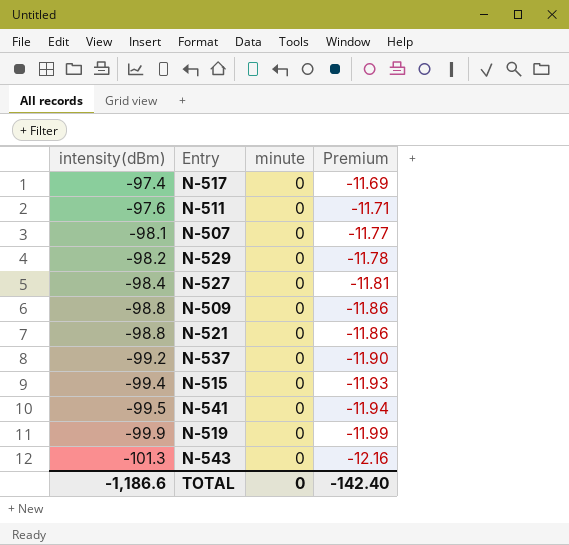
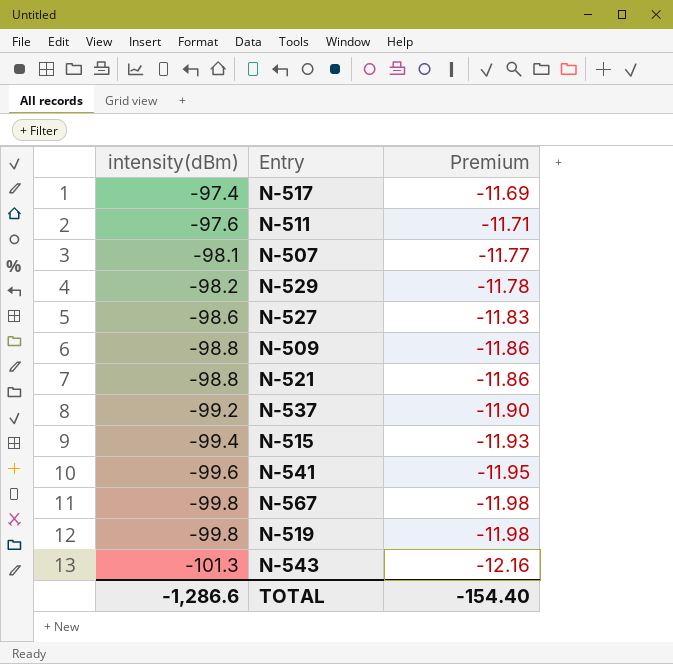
column minute | position: 3 -> none
N-527 | intensity(dBm): -98.4 -> -98.6
N-527 | Premium: -11.81 -> -11.83
N-541 | intensity(dBm): -99.5 -> -99.6
N-541 | Premium: -11.94 -> -11.95
row N-567: none -> -99.8 | -11.98
N-519 | intensity(dBm): -99.9 -> -99.8
N-519 | Premium: -11.99 -> -11.98
TOTAL | intensity(dBm): -1,186.6 -> -1,286.6
TOTAL | Premium: -142.40 -> -154.40

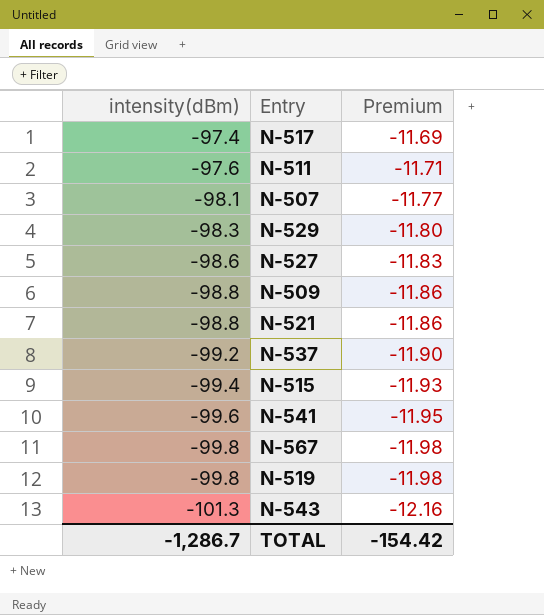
N-529 | intensity(dBm): -98.2 -> -98.3
N-529 | Premium: -11.78 -> -11.80
TOTAL | intensity(dBm): -1,286.6 -> -1,286.7
TOTAL | Premium: -154.40 -> -154.42

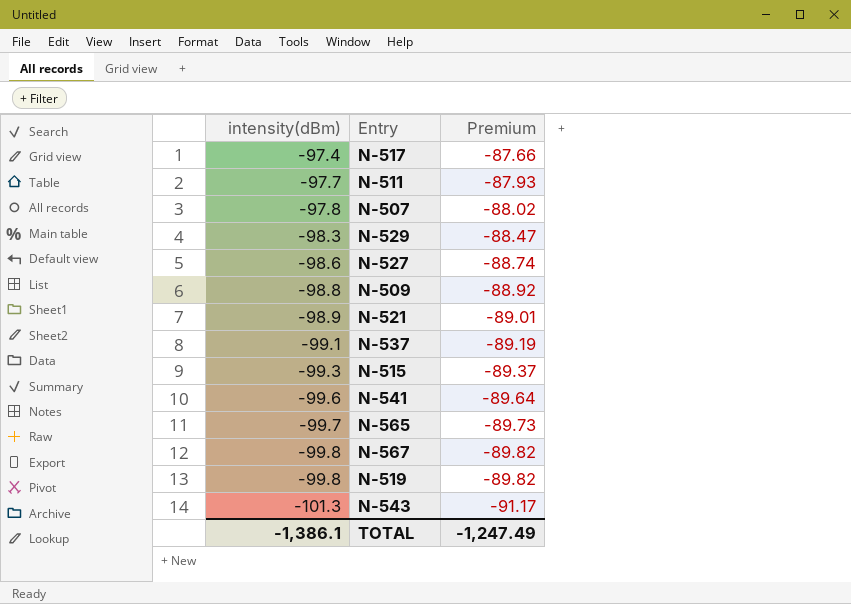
column Premium | formula: [intensity(dBm)] * 0.12 -> [intensity(dBm)] * 0.9
N-511 | intensity(dBm): -97.6 -> -97.7
N-507 | intensity(dBm): -98.1 -> -97.8
N-521 | intensity(dBm): -98.8 -> -98.9
N-537 | intensity(dBm): -99.2 -> -99.1
N-515 | intensity(dBm): -99.4 -> -99.3
row N-565: none -> -99.7 | -89.73
TOTAL | intensity(dBm): -1,286.7 -> -1,386.1
TOTAL | Premium: -154.42 -> -1,247.49

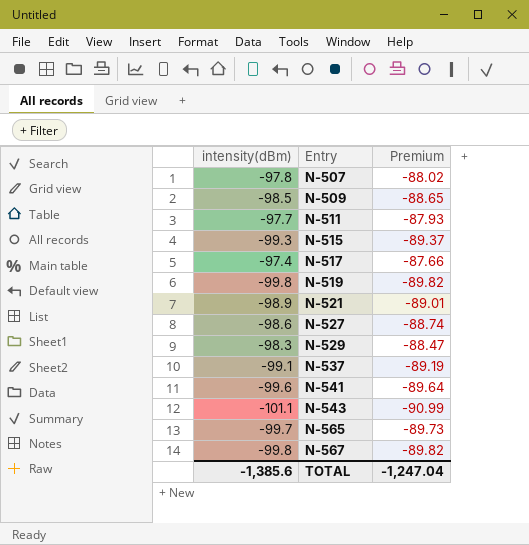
row order: intensity(dBm) descending -> Entry ascending
N-509 | intensity(dBm): -98.8 -> -98.5
N-509 | Premium: -88.92 -> -88.65
N-543 | intensity(dBm): -101.3 -> -101.1
N-543 | Premium: -91.17 -> -90.99
TOTAL | intensity(dBm): -1,386.1 -> -1,385.6
TOTAL | Premium: -1,247.49 -> -1,247.04

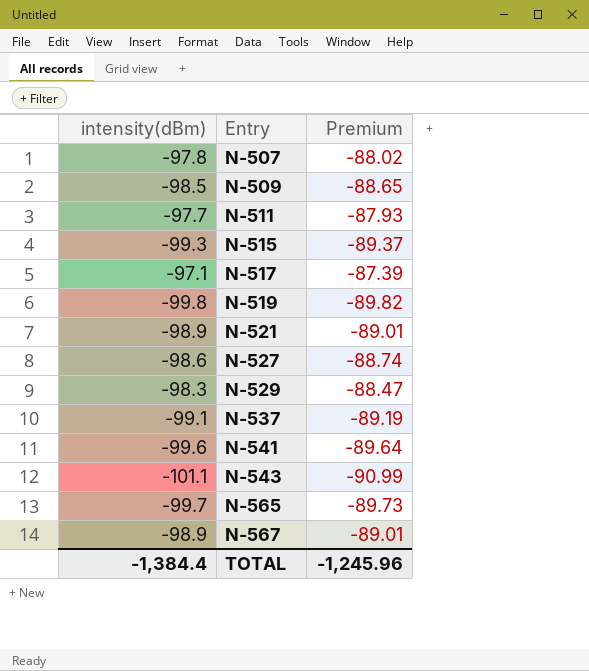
N-517 | intensity(dBm): -97.4 -> -97.1
N-517 | Premium: -87.66 -> -87.39
N-567 | intensity(dBm): -99.8 -> -98.9
N-567 | Premium: -89.82 -> -89.01
TOTAL | intensity(dBm): -1,385.6 -> -1,384.4
TOTAL | Premium: -1,247.04 -> -1,245.96

